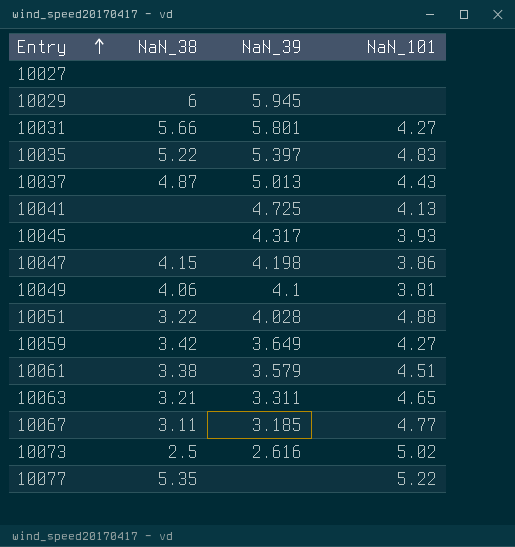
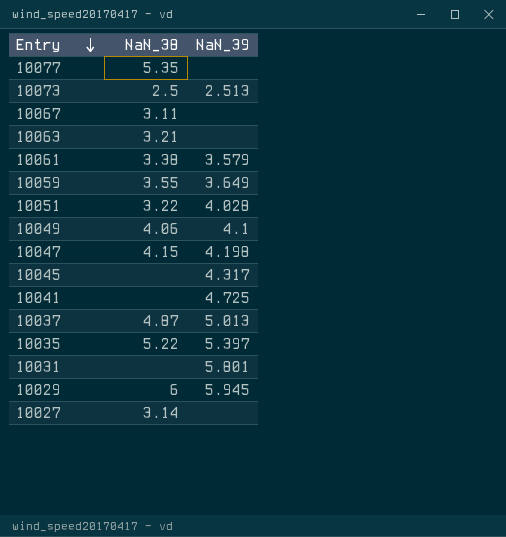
row order: Entry ascending -> Entry descending
column NaN_101 | position: 4 -> none
10073 | NaN_39: 2.616 -> 2.513
10067 | NaN_39: 3.185 -> none
10063 | NaN_39: 3.311 -> none
10059 | NaN_38: 3.42 -> 3.55
10031 | NaN_38: 5.66 -> none
10027 | NaN_38: none -> 3.14

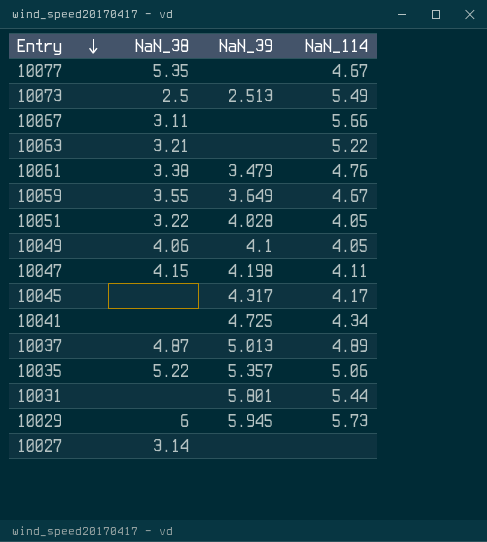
column NaN_114 | position: none -> 4
10061 | NaN_39: 3.579 -> 3.479
10035 | NaN_39: 5.397 -> 5.357

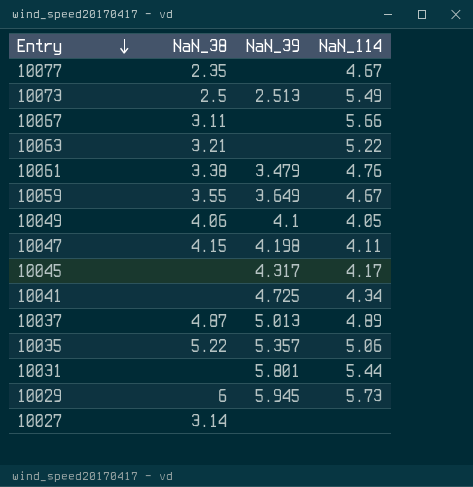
row 10051: 3.22 | 4.028 | 4.05 -> none
10077 | NaN_38: 5.35 -> 2.35

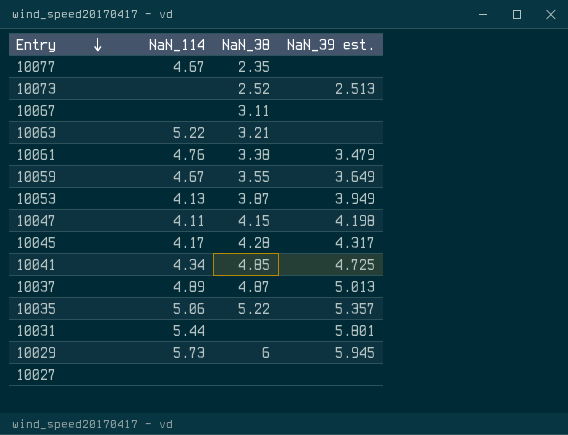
column NaN_114 | position: 4 -> 2
column name: NaN_39 -> NaN_39 est.
row 10049: 4.06 | 4.1 | 4.05 -> none
10073 | NaN_114: 5.49 -> none
10073 | NaN_38: 2.5 -> 2.52
10067 | NaN_114: 5.66 -> none
row 10053: none -> 4.13 | 3.87 | 3.949
10045 | NaN_38: none -> 4.28
10041 | NaN_38: none -> 4.85
10027 | NaN_38: 3.14 -> none

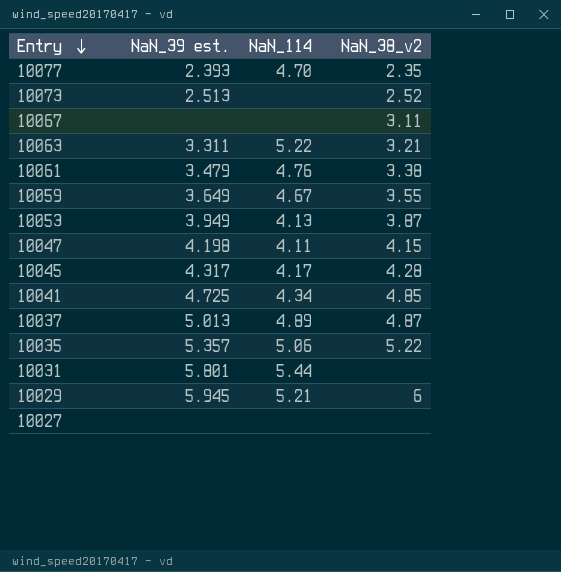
column NaN_39 est. | position: 4 -> 2
column name: NaN_38 -> NaN_38_v2
10077 | NaN_39 est.: none -> 2.393
10077 | NaN_114: 4.67 -> 4.70
10063 | NaN_39 est.: none -> 3.311
10029 | NaN_114: 5.73 -> 5.21

